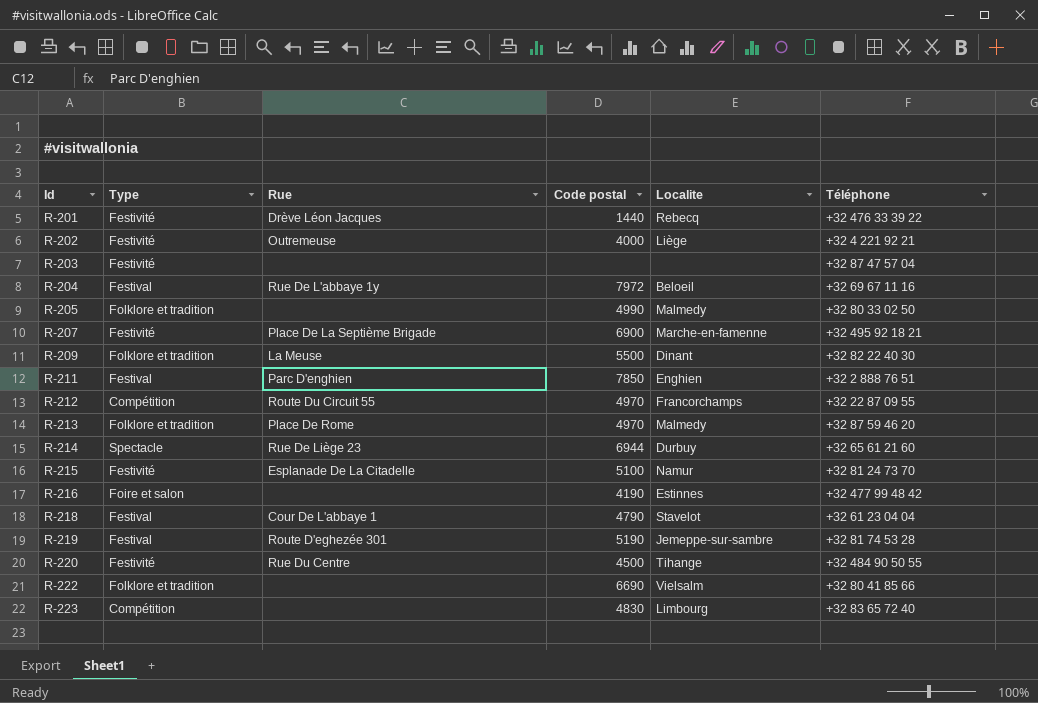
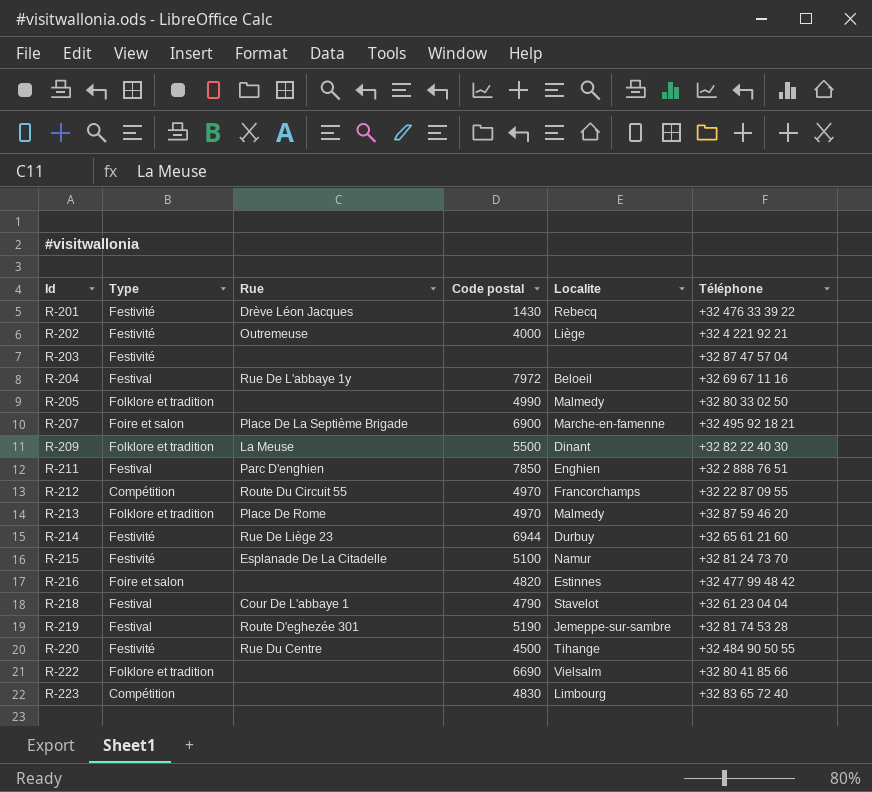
R-201 | Code postal: 1440 -> 1430
R-207 | Type: Festivité -> Foire et salon
R-214 | Type: Spectacle -> Festivité
R-216 | Code postal: 4190 -> 4820

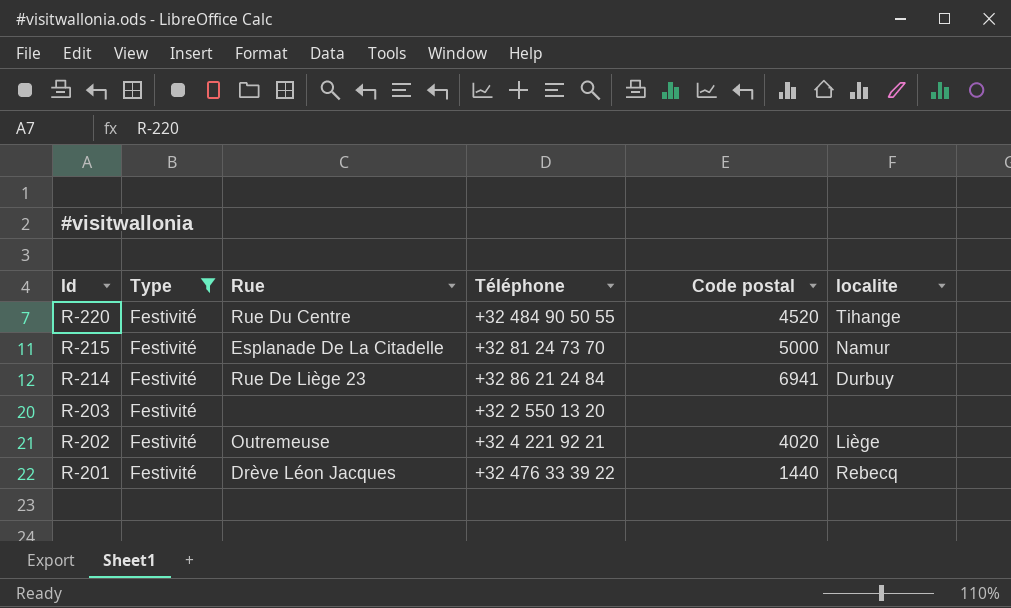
filter: none -> Type = Festivité
row order: Id ascending -> Id descending
column Téléphone | position: 6 -> 4
column name: Localite -> localite
R-220 | Code postal: 4500 -> 4520
R-215 | Code postal: 5100 -> 5000
R-214 | Téléphone: +32 65 61 21 60 -> +32 86 21 24 84
R-214 | Code postal: 6944 -> 6941
R-203 | Téléphone: +32 87 47 57 04 -> +32 2 550 13 20
R-202 | Code postal: 4000 -> 4020
R-201 | Code postal: 1430 -> 1440

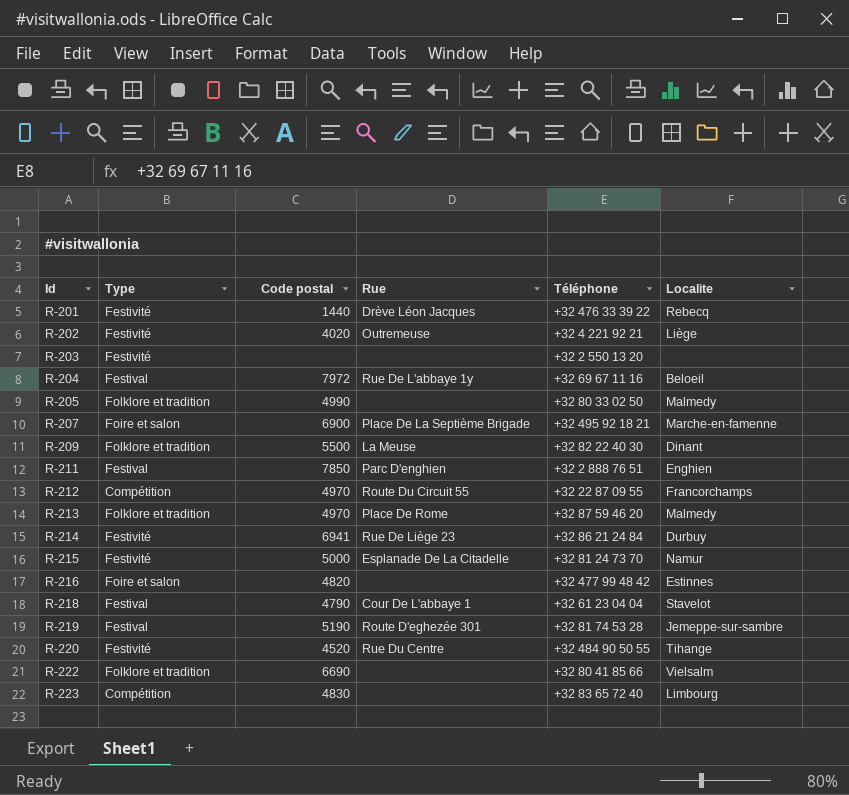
filter: Type = Festivité -> none
row order: Id descending -> Id ascending
column Code postal | position: 5 -> 3
column name: localite -> Localite

